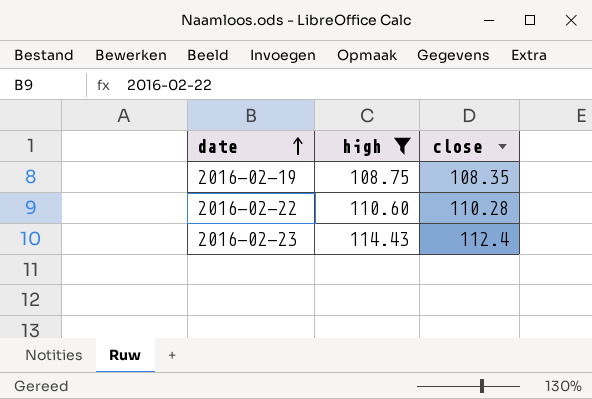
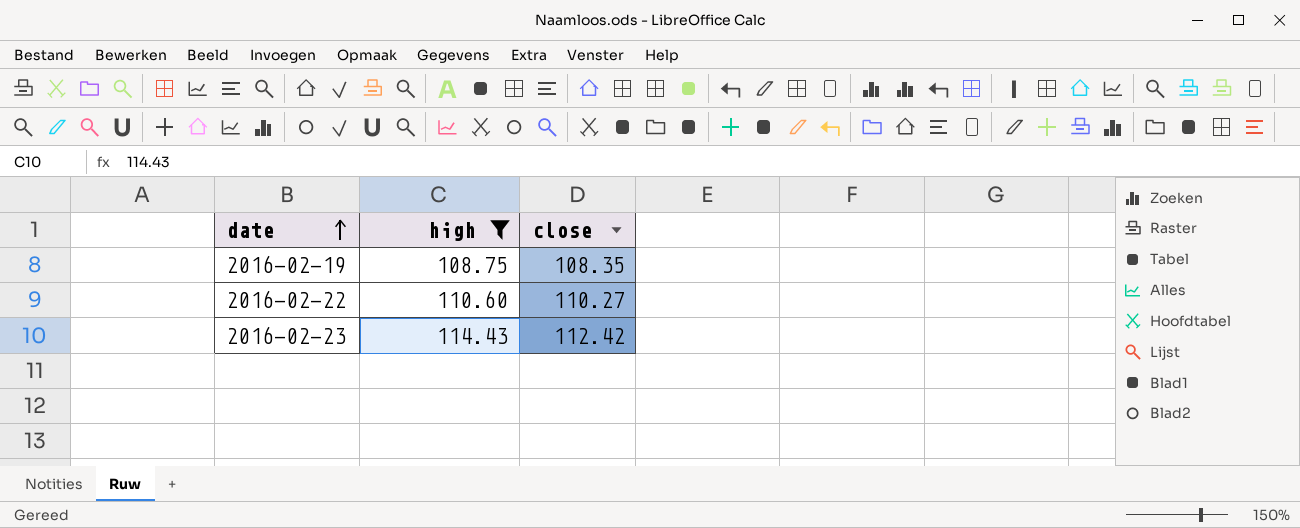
2016-02-22 | close: 110.28 -> 110.27
2016-02-23 | close: 112.4 -> 112.42

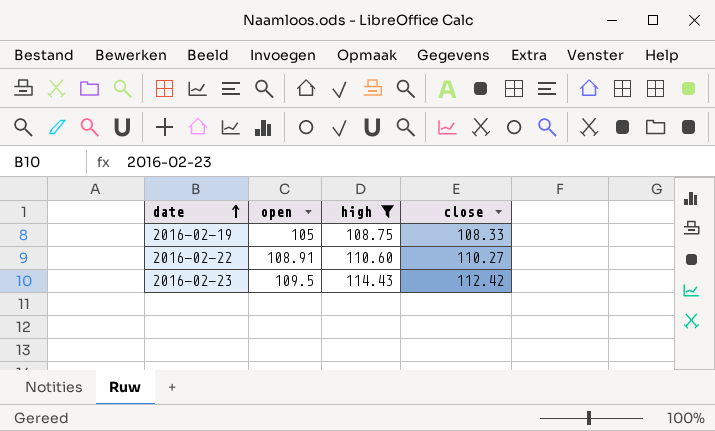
column open | position: none -> 2
2016-02-19 | close: 108.35 -> 108.33

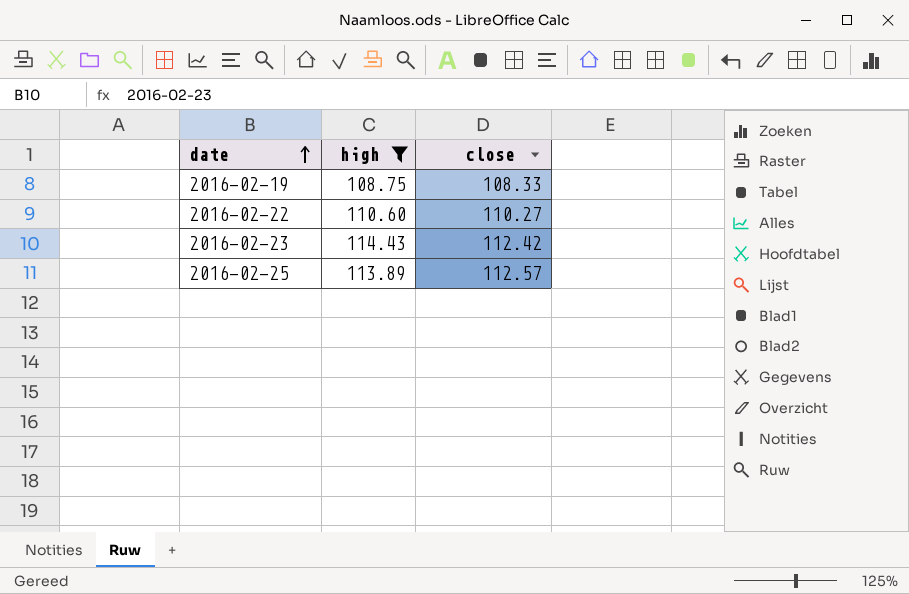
column open | position: 2 -> none
row 2016-02-25: none -> 113.89 | 112.57

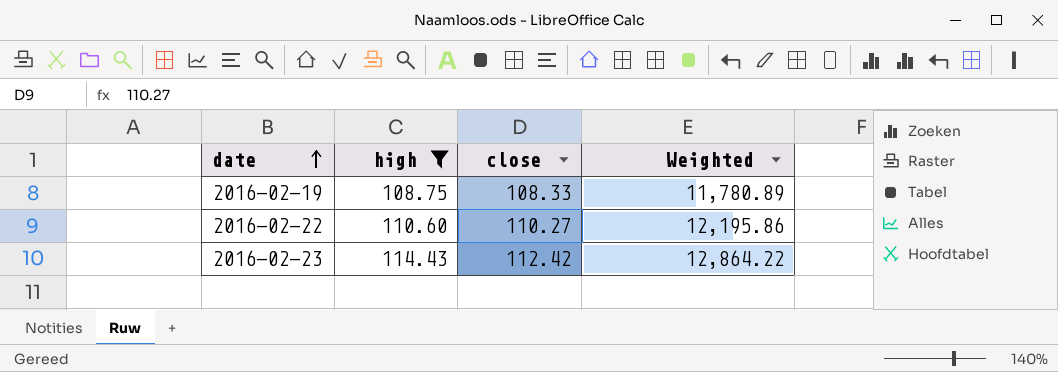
column Weighted | formula: none -> [high] * [close]
row 2016-02-25: 113.89 | 112.57 -> none

